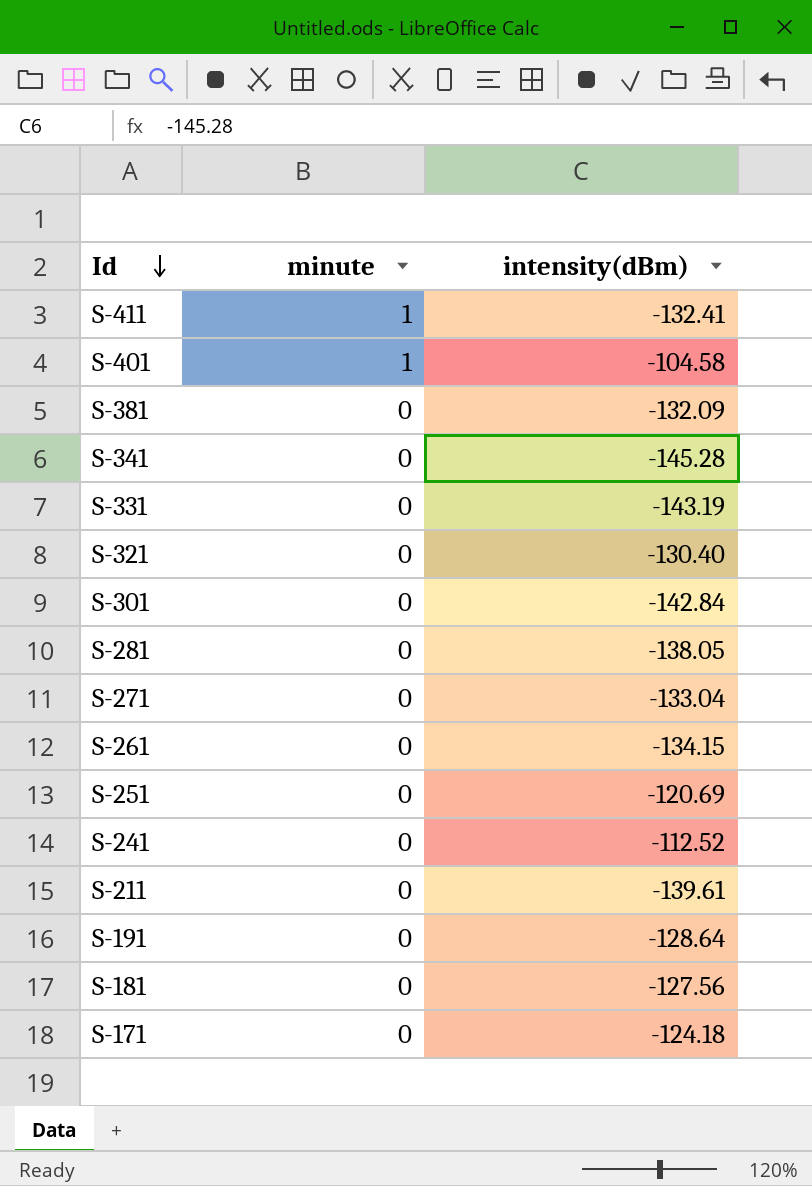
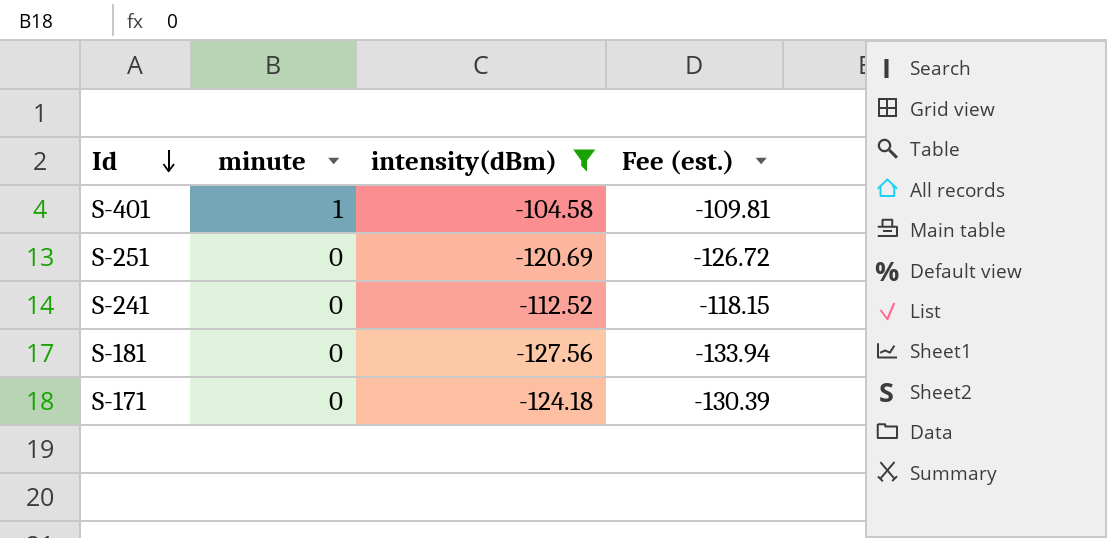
filter: none -> intensity(dBm) >= -127.56
column Fee (est.) | formula: none -> [intensity(dBm)] * 1.05

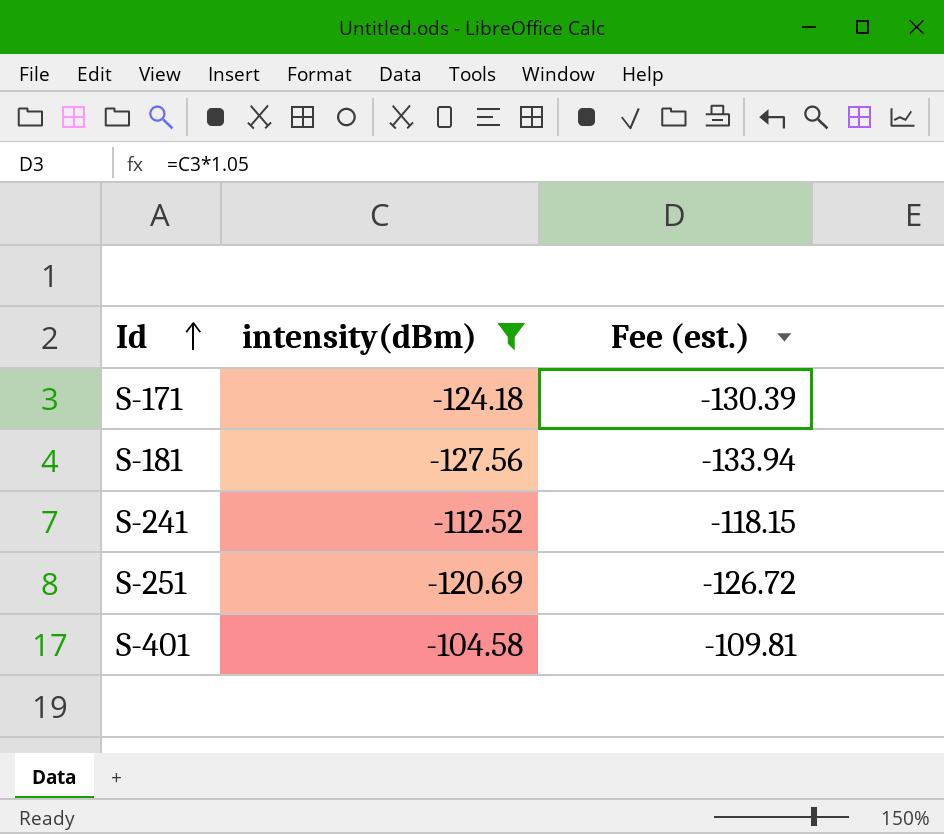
row order: Id descending -> Id ascending
column minute | position: 2 -> none

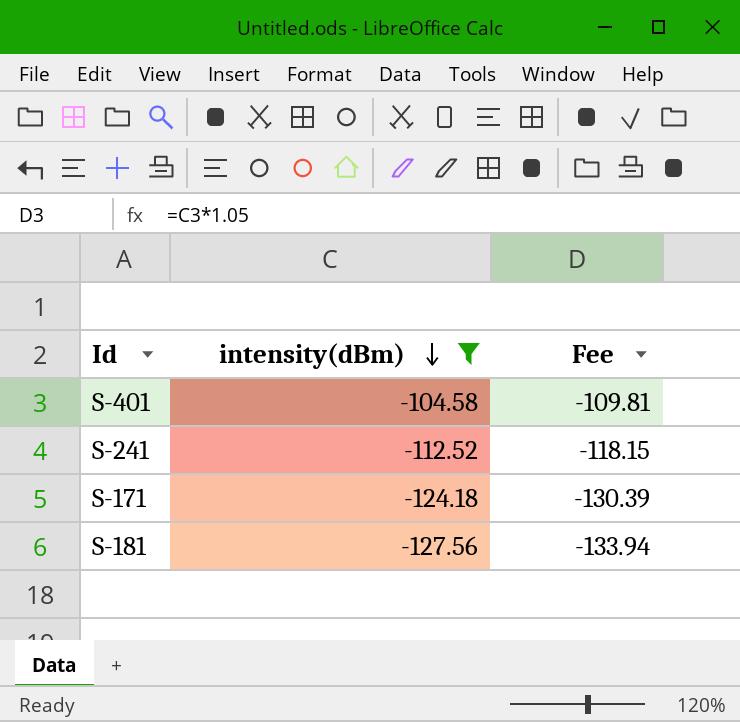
row order: Id ascending -> intensity(dBm) descending
column name: Fee (est.) -> Fee
row S-251: -120.69 | -126.72 -> none

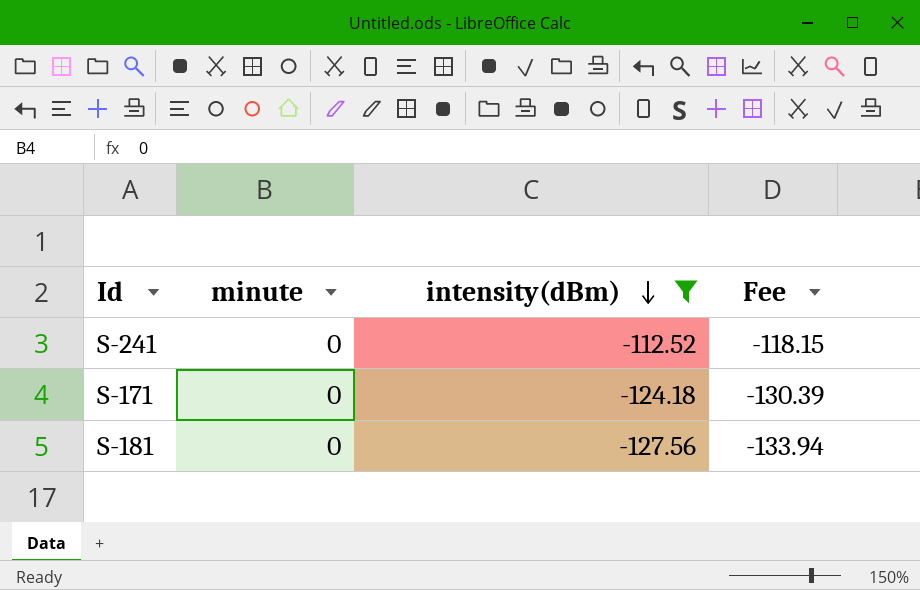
column minute | position: none -> 2
row S-401: -104.58 | -109.81 -> none

